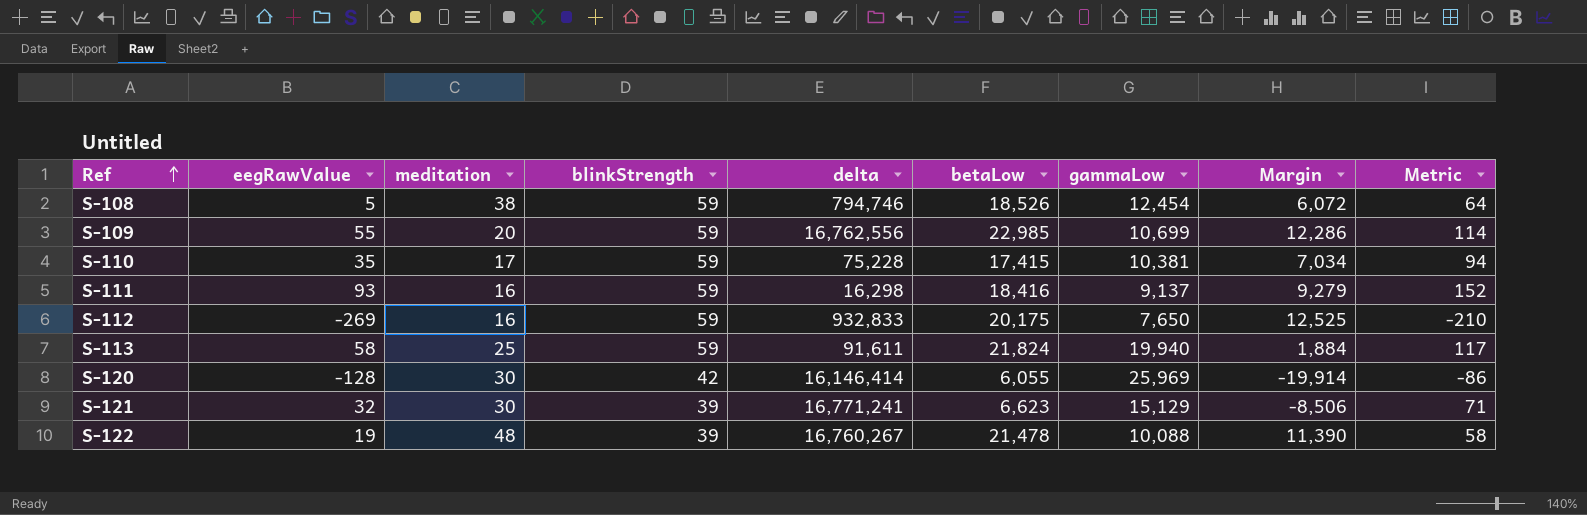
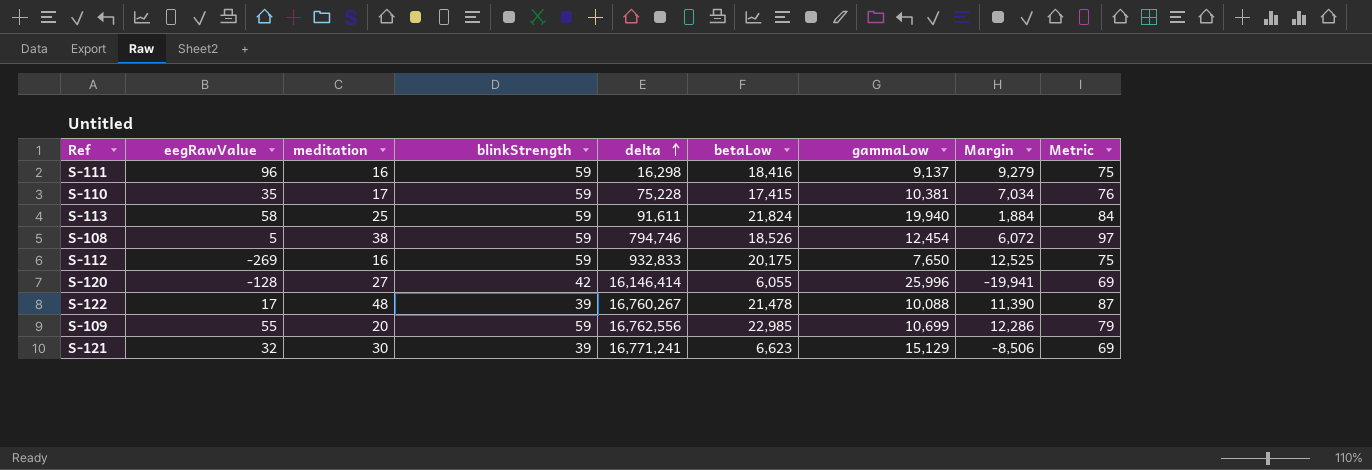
row order: Ref ascending -> delta ascending
column Metric | formula: [eegRawValue] + [blinkStrength] -> [meditation] + [blinkStrength]
S-111 | eegRawValue: 93 -> 96
S-120 | meditation: 30 -> 27
S-120 | gammaLow: 25,969 -> 25,996
S-120 | Margin: -19,914 -> -19,941
S-122 | eegRawValue: 19 -> 17

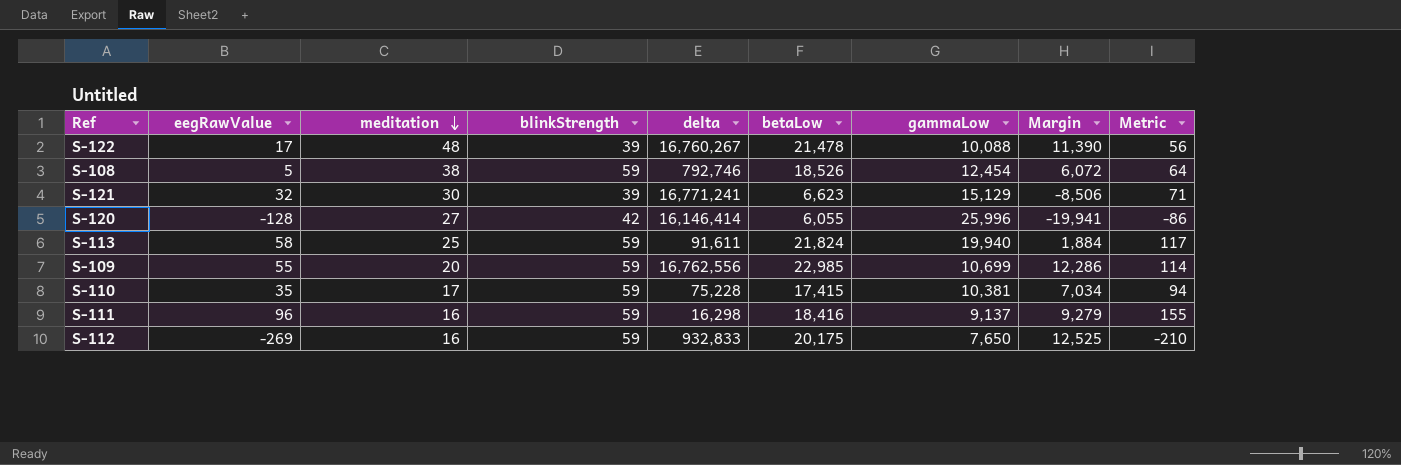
row order: delta ascending -> meditation descending
column Metric | formula: [meditation] + [blinkStrength] -> [eegRawValue] + [blinkStrength]
S-108 | delta: 794,746 -> 792,746

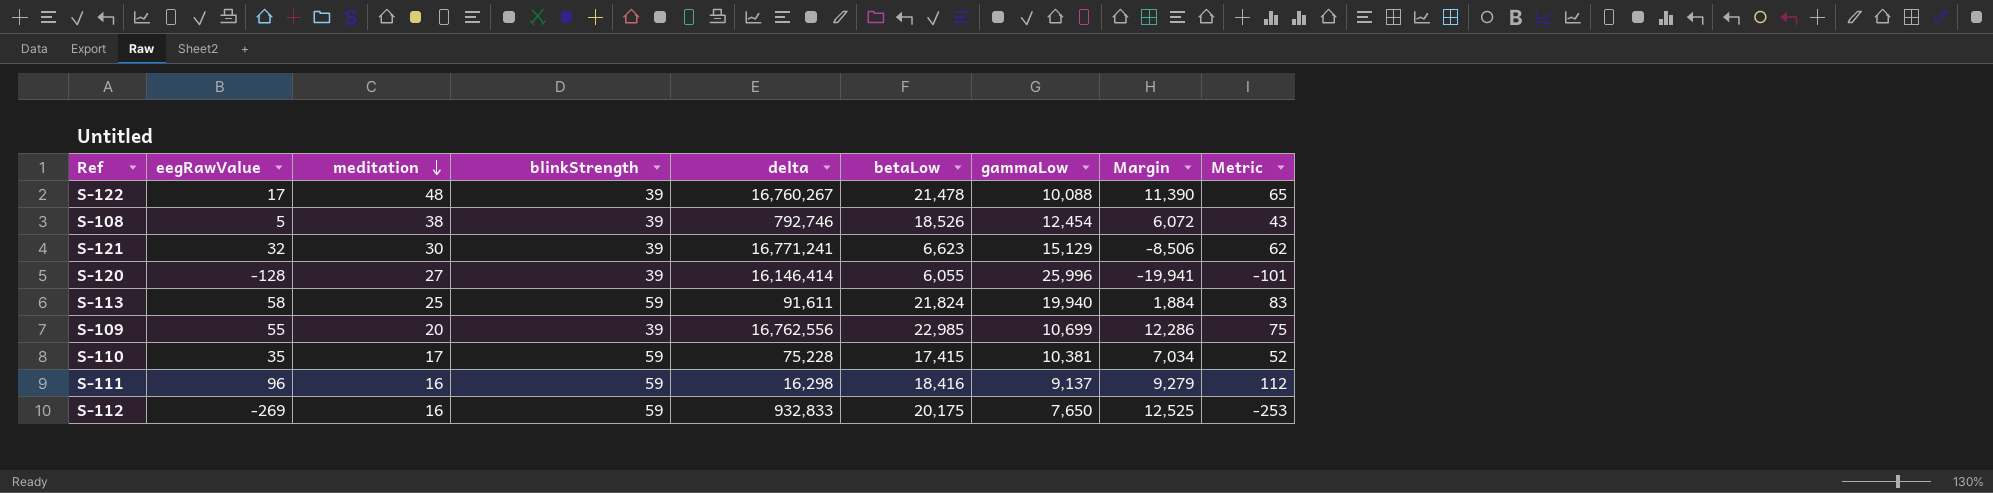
column Metric | formula: [eegRawValue] + [blinkStrength] -> [eegRawValue] + [meditation]
S-108 | blinkStrength: 59 -> 39
S-120 | blinkStrength: 42 -> 39
S-109 | blinkStrength: 59 -> 39

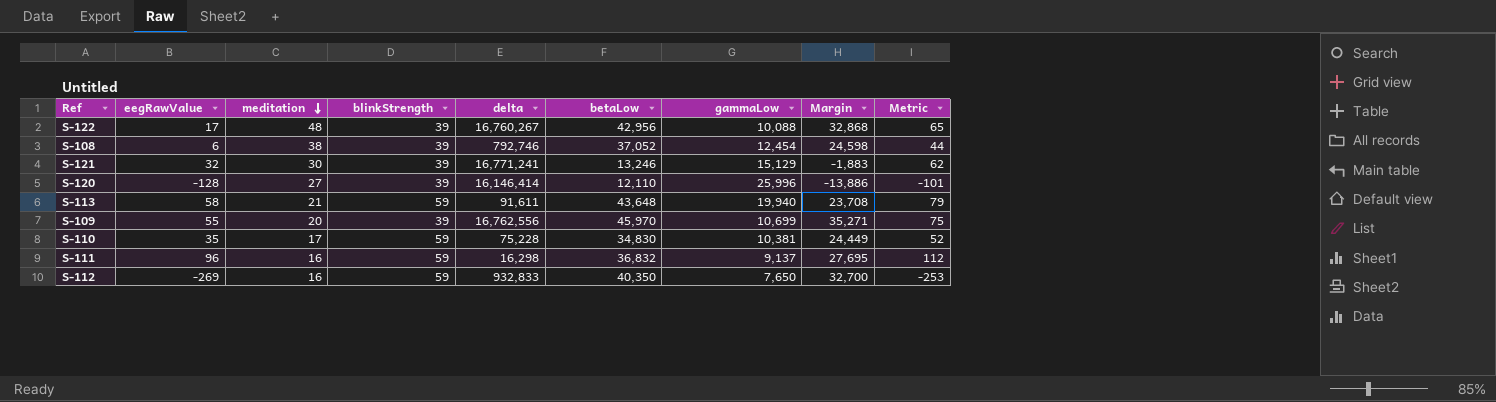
S-122 | betaLow: 21,478 -> 42,956
S-122 | Margin: 11,390 -> 32,868
S-108 | eegRawValue: 5 -> 6
S-108 | betaLow: 18,526 -> 37,052
S-108 | Margin: 6,072 -> 24,598
S-108 | Metric: 43 -> 44
S-121 | betaLow: 6,623 -> 13,246
S-121 | Margin: -8,506 -> -1,883
S-120 | betaLow: 6,055 -> 12,110
S-120 | Margin: -19,941 -> -13,886
S-113 | meditation: 25 -> 21
S-113 | betaLow: 21,824 -> 43,648
S-113 | Margin: 1,884 -> 23,708
S-113 | Metric: 83 -> 79
S-109 | betaLow: 22,985 -> 45,970
S-109 | Margin: 12,286 -> 35,271
S-110 | betaLow: 17,415 -> 34,830
S-110 | Margin: 7,034 -> 24,449
S-111 | betaLow: 18,416 -> 36,832
S-111 | Margin: 9,279 -> 27,695
S-112 | betaLow: 20,175 -> 40,350
S-112 | Margin: 12,525 -> 32,700

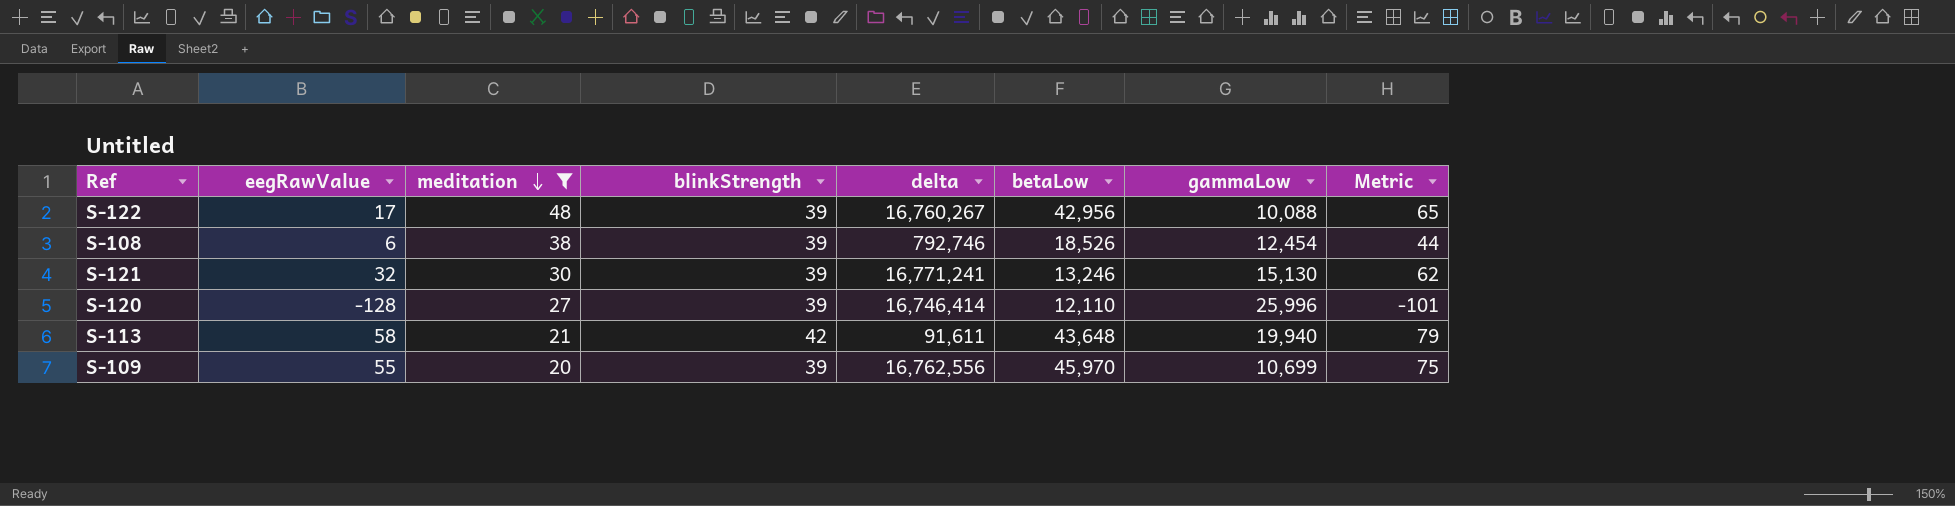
filter: none -> meditation >= 20
column Margin | formula: [betaLow] - [gammaLow] -> none
S-108 | betaLow: 37,052 -> 18,526
S-121 | gammaLow: 15,129 -> 15,130
S-120 | delta: 16,146,414 -> 16,746,414
S-113 | blinkStrength: 59 -> 42

